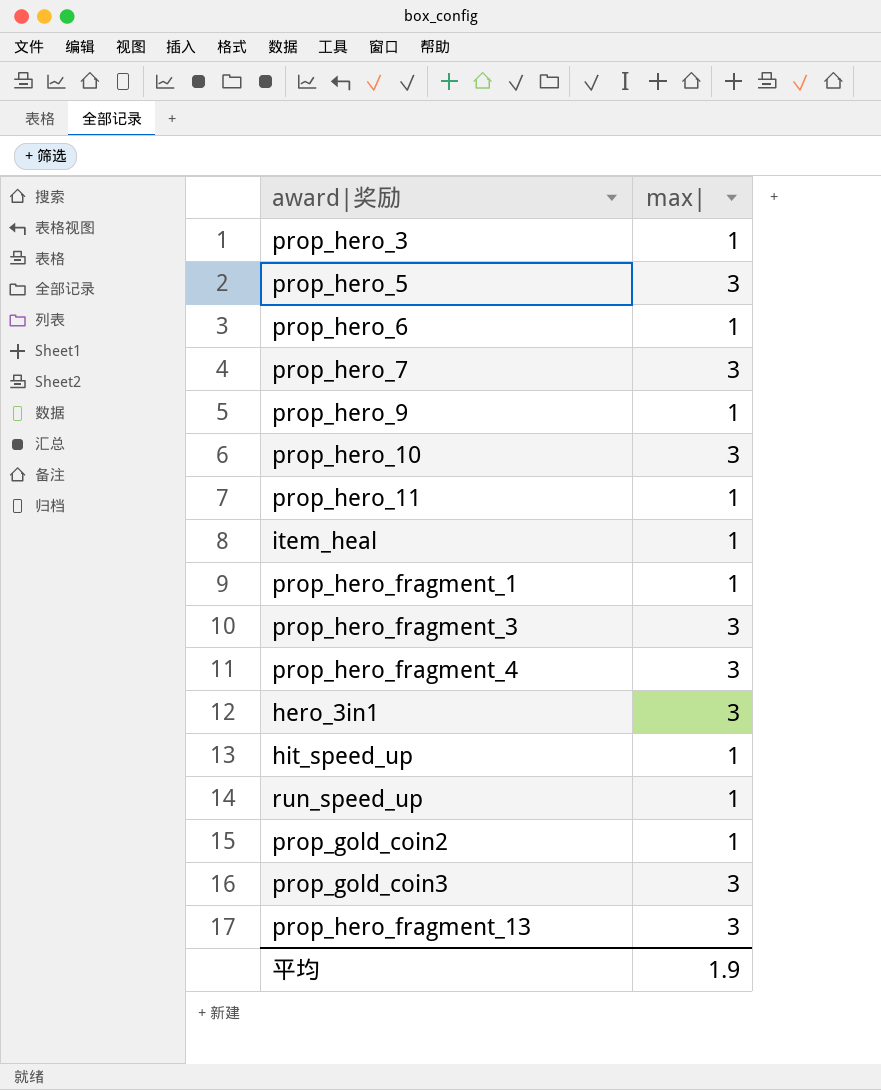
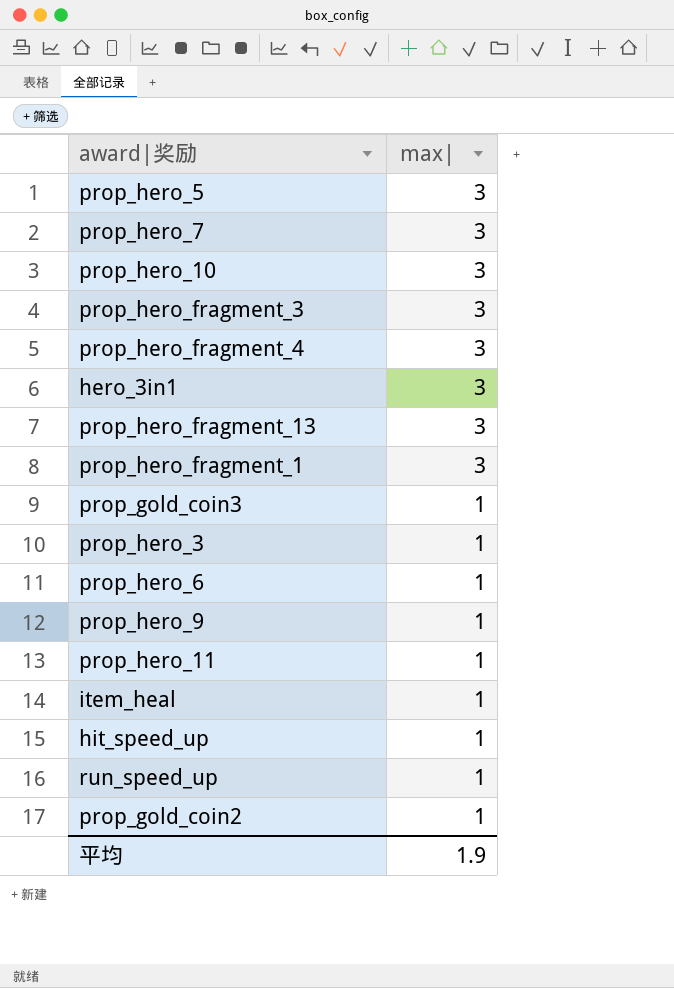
row order: none -> max| descending
prop_hero_fragment_1 | max|: 1 -> 3
prop_gold_coin3 | max|: 3 -> 1

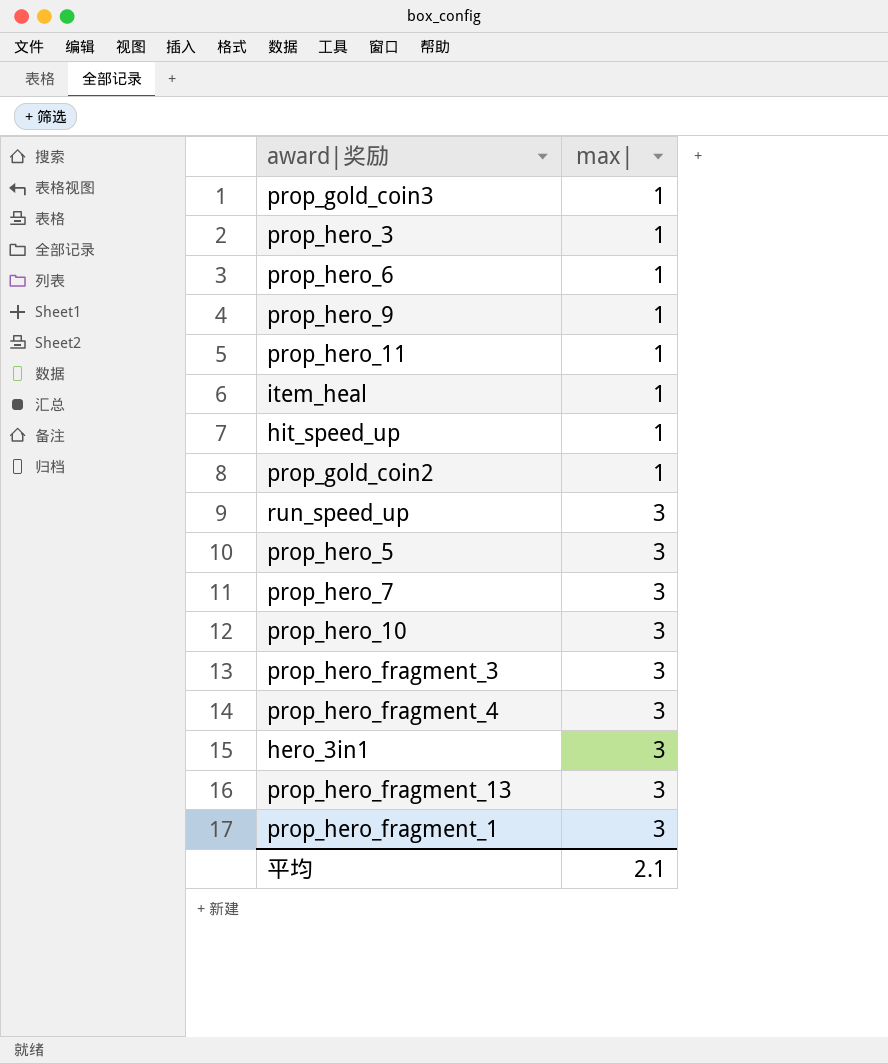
row order: max| descending -> max| ascending
run_speed_up | max|: 1 -> 3
平均 | max|: 1.9 -> 2.1

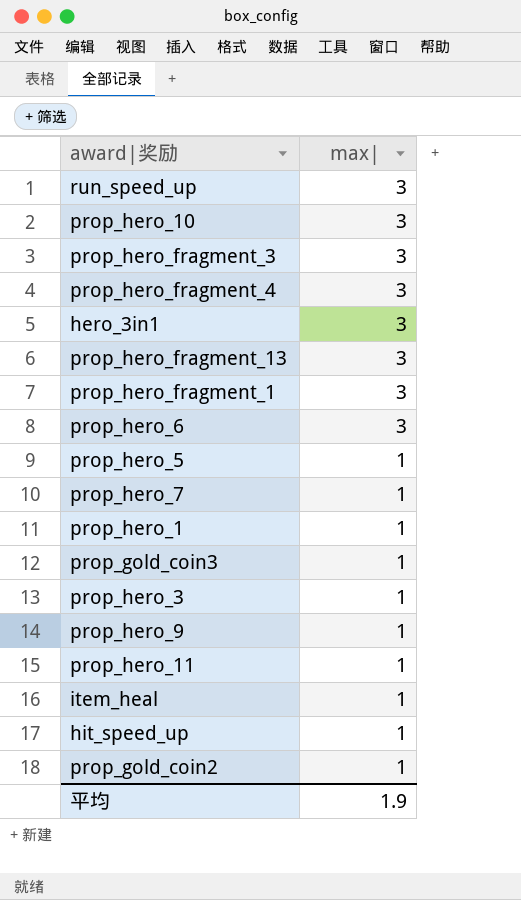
row order: max| ascending -> max| descending
prop_hero_6 | max|: 1 -> 3
prop_hero_5 | max|: 3 -> 1
prop_hero_7 | max|: 3 -> 1
row prop_hero_1: none -> 1
平均 | max|: 2.1 -> 1.9

